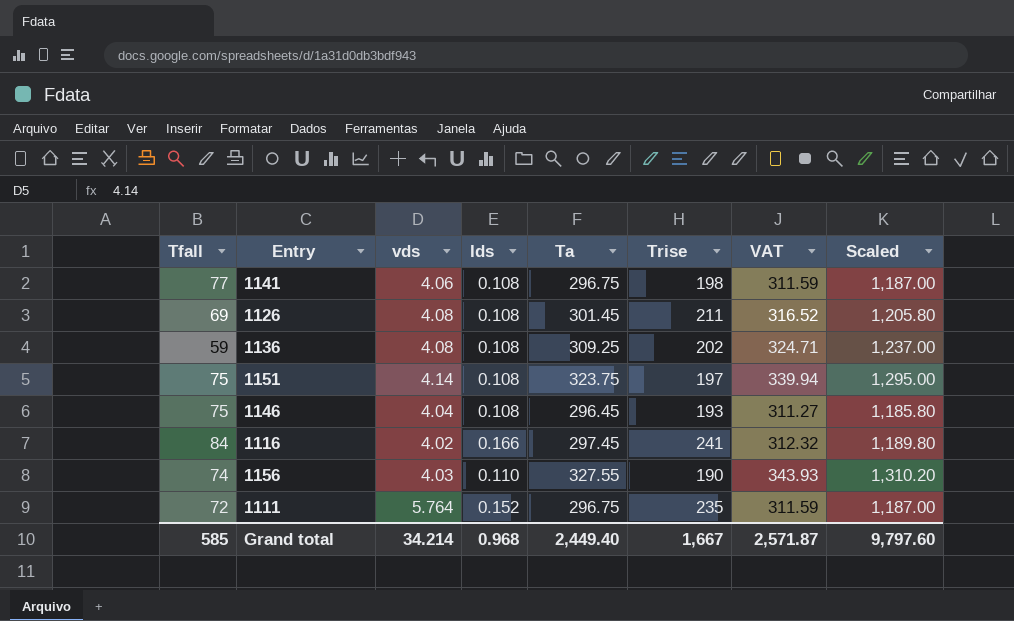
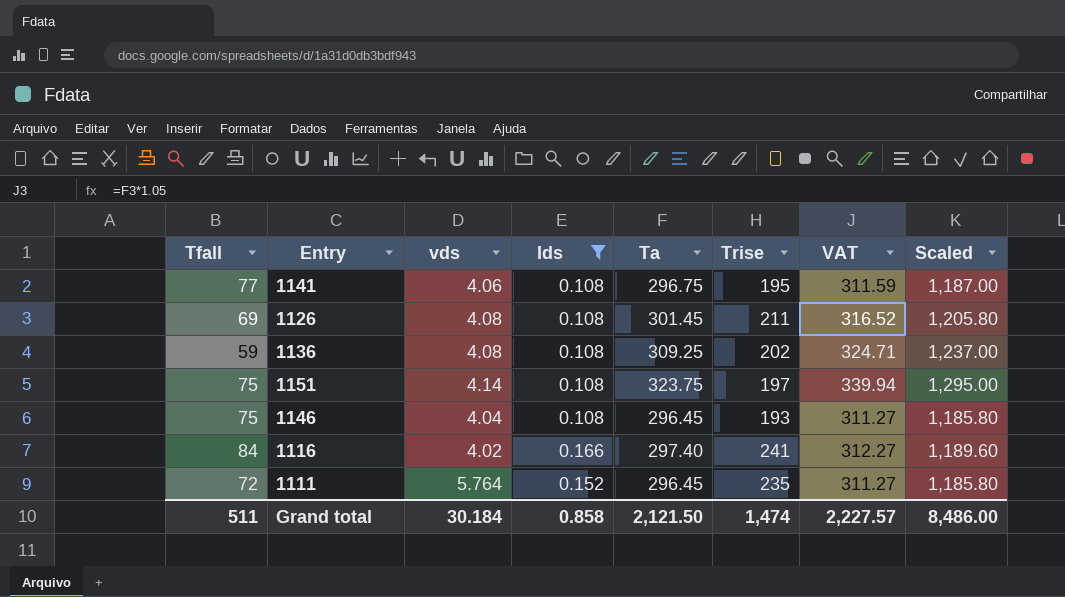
filter: none -> Ids != 0.110
1141 | Trise: 198 -> 195
1116 | Ta: 297.45 -> 297.40
1116 | VAT: 312.32 -> 312.27
1116 | Scaled: 1,189.80 -> 1,189.60
1111 | Ta: 296.75 -> 296.45
1111 | VAT: 311.59 -> 311.27
1111 | Scaled: 1,187.00 -> 1,185.80
Grand total | Tfall: 585 -> 511
Grand total | vds: 34.214 -> 30.184
Grand total | Ids: 0.968 -> 0.858
Grand total | Ta: 2,449.40 -> 2,121.50
Grand total | Trise: 1,667 -> 1,474
Grand total | VAT: 2,571.87 -> 2,227.57
Grand total | Scaled: 9,797.60 -> 8,486.00

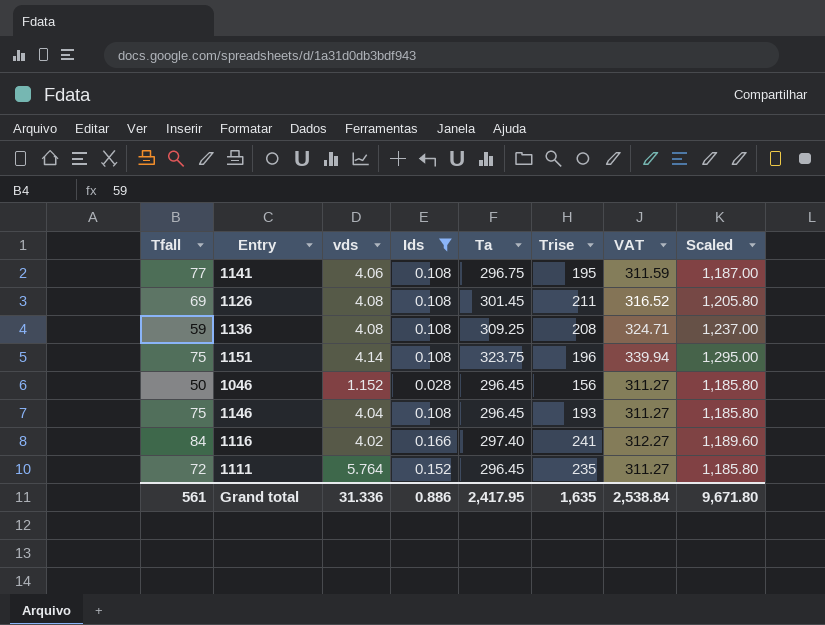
1136 | Trise: 202 -> 208
1151 | Trise: 197 -> 196
row 1046: none -> 50 | 1.152 | 0.028 | 296.45 | 156 | 311.27 | 1,185.80
Grand total | Tfall: 511 -> 561
Grand total | vds: 30.184 -> 31.336
Grand total | Ids: 0.858 -> 0.886
Grand total | Ta: 2,121.50 -> 2,417.95
Grand total | Trise: 1,474 -> 1,635
Grand total | VAT: 2,227.57 -> 2,538.84
Grand total | Scaled: 8,486.00 -> 9,671.80

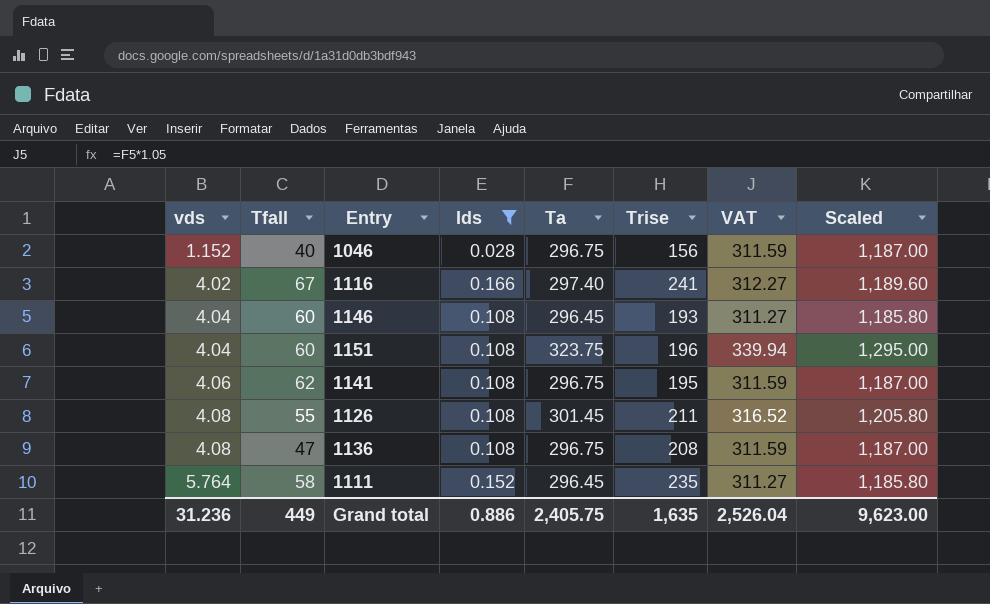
row order: none -> vds ascending
column vds | position: 3 -> 1
1046 | Tfall: 50 -> 40
1046 | Ta: 296.45 -> 296.75
1046 | VAT: 311.27 -> 311.59
1046 | Scaled: 1,185.80 -> 1,187.00
1116 | Tfall: 84 -> 67
1146 | Tfall: 75 -> 60
1151 | vds: 4.14 -> 4.04
1151 | Tfall: 75 -> 60
1141 | Tfall: 77 -> 62
1126 | Tfall: 69 -> 55
1136 | Tfall: 59 -> 47
1136 | Ta: 309.25 -> 296.75
1136 | VAT: 324.71 -> 311.59
1136 | Scaled: 1,237.00 -> 1,187.00
1111 | Tfall: 72 -> 58
Grand total | vds: 31.336 -> 31.236
Grand total | Tfall: 561 -> 449
Grand total | Ta: 2,417.95 -> 2,405.75
Grand total | VAT: 2,538.84 -> 2,526.04
Grand total | Scaled: 9,671.80 -> 9,623.00

